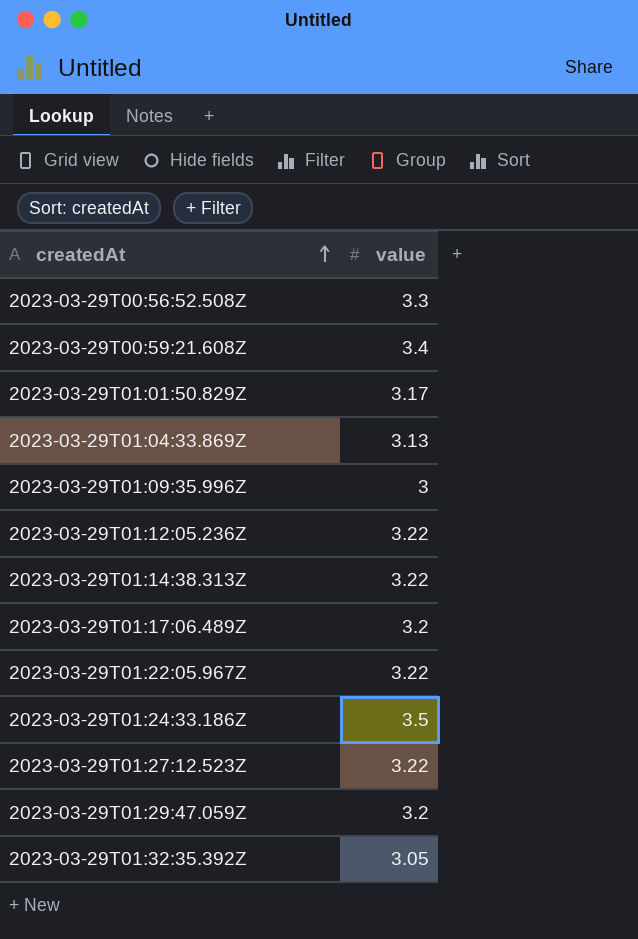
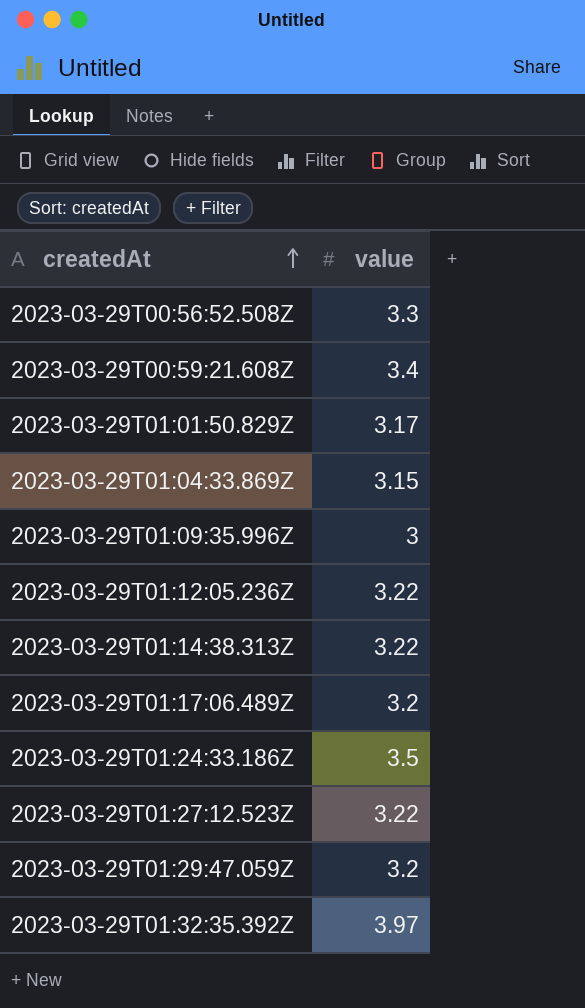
row 2023-03-29T01:22:05.967Z: 3.22 -> none
2023-03-29T01:04:33.869Z | value: 3.13 -> 3.15
2023-03-29T01:32:35.392Z | value: 3.05 -> 3.97

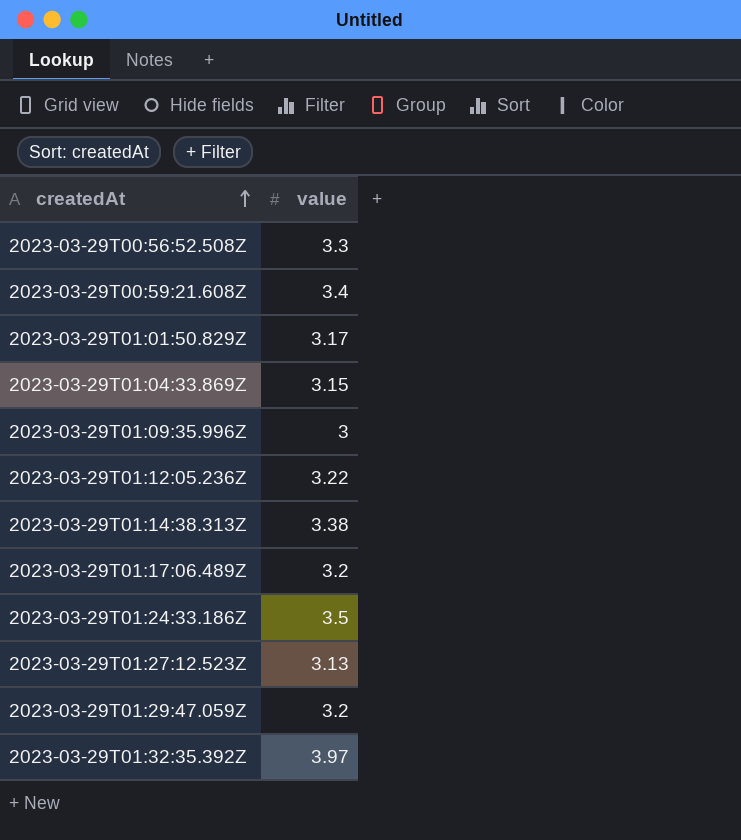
2023-03-29T01:14:38.313Z | value: 3.22 -> 3.38
2023-03-29T01:27:12.523Z | value: 3.22 -> 3.13

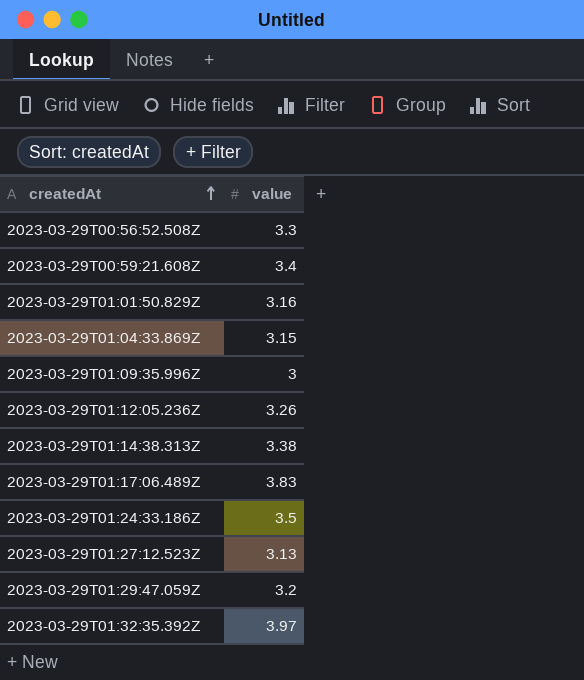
2023-03-29T01:01:50.829Z | value: 3.17 -> 3.16
2023-03-29T01:12:05.236Z | value: 3.22 -> 3.26
2023-03-29T01:17:06.489Z | value: 3.2 -> 3.83

